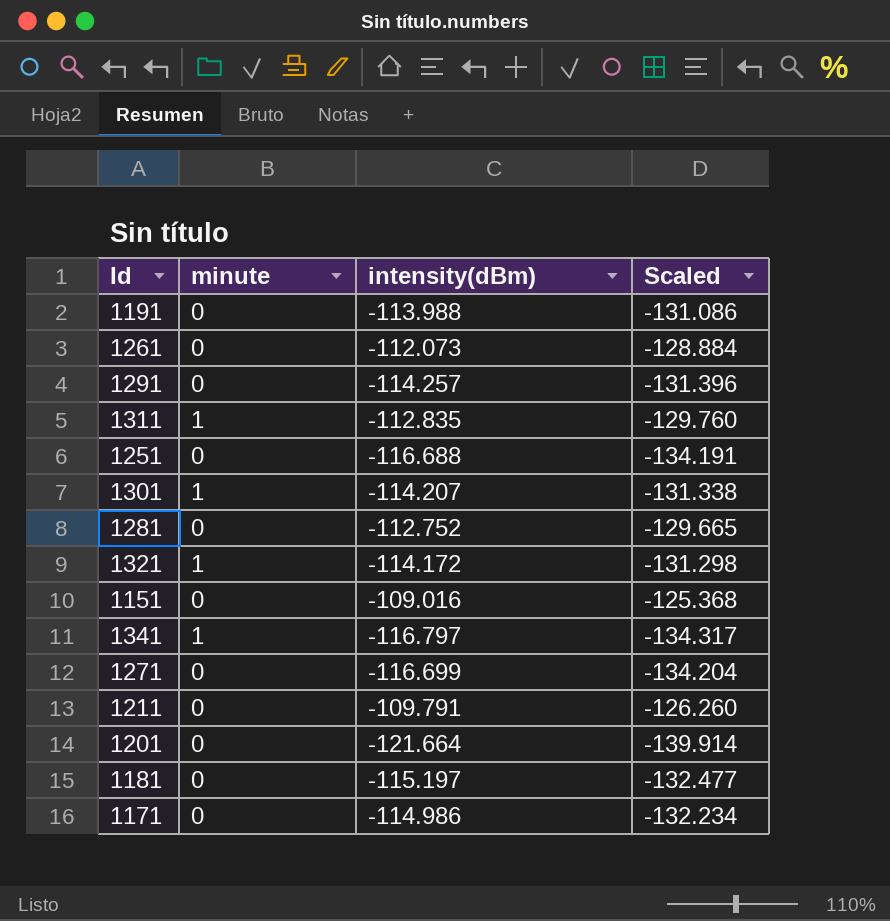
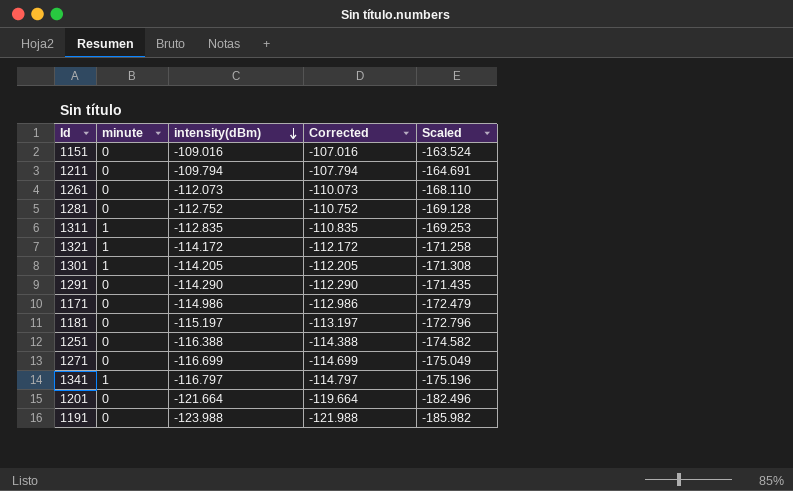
row order: none -> intensity(dBm) descending
column Corrected | formula: none -> [intensity(dBm)] + 2
column Scaled | formula: [intensity(dBm)] * 1.15 -> [intensity(dBm)] * 1.5
1211 | intensity(dBm): -109.791 -> -109.794
1301 | intensity(dBm): -114.207 -> -114.205
1291 | intensity(dBm): -114.257 -> -114.290
1251 | intensity(dBm): -116.688 -> -116.388
1191 | intensity(dBm): -113.988 -> -123.988

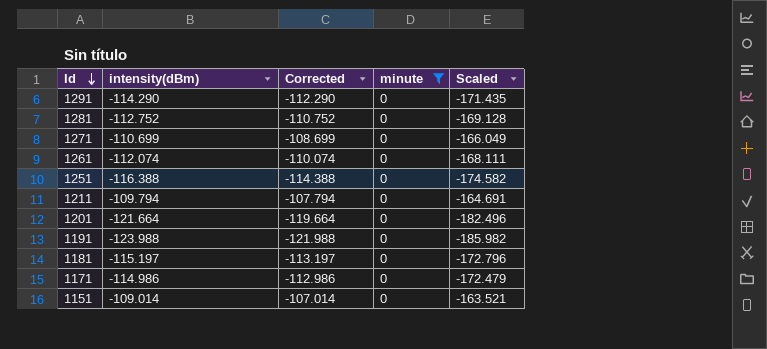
filter: none -> minute = 0
row order: intensity(dBm) descending -> Id descending
column minute | position: 2 -> 4
1271 | intensity(dBm): -116.699 -> -110.699
1271 | Corrected: -114.699 -> -108.699
1271 | Scaled: -175.049 -> -166.049
1261 | intensity(dBm): -112.073 -> -112.074
1261 | Corrected: -110.073 -> -110.074
1261 | Scaled: -168.110 -> -168.111
1151 | intensity(dBm): -109.016 -> -109.014
1151 | Corrected: -107.016 -> -107.014
1151 | Scaled: -163.524 -> -163.521

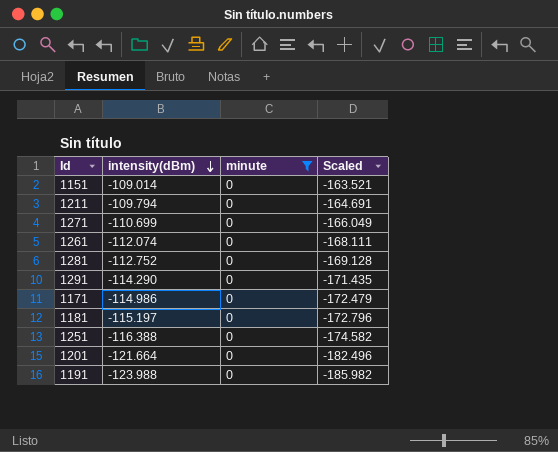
row order: Id descending -> intensity(dBm) descending
column Corrected | formula: [intensity(dBm)] + 2 -> none

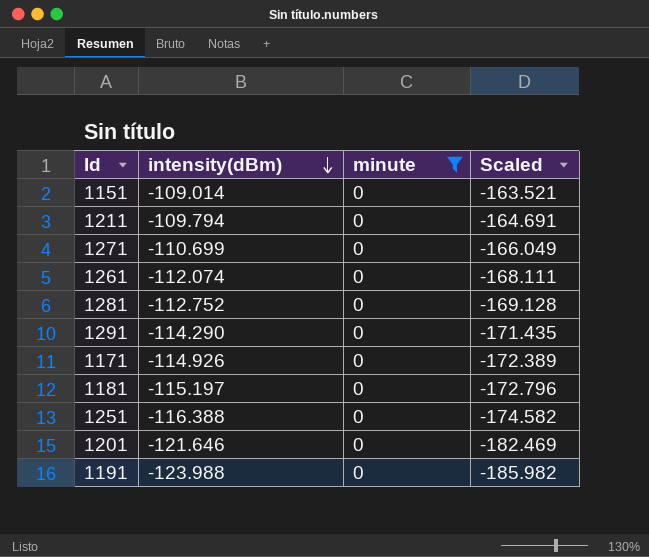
1171 | intensity(dBm): -114.986 -> -114.926
1171 | Scaled: -172.479 -> -172.389
1201 | intensity(dBm): -121.664 -> -121.646
1201 | Scaled: -182.496 -> -182.469

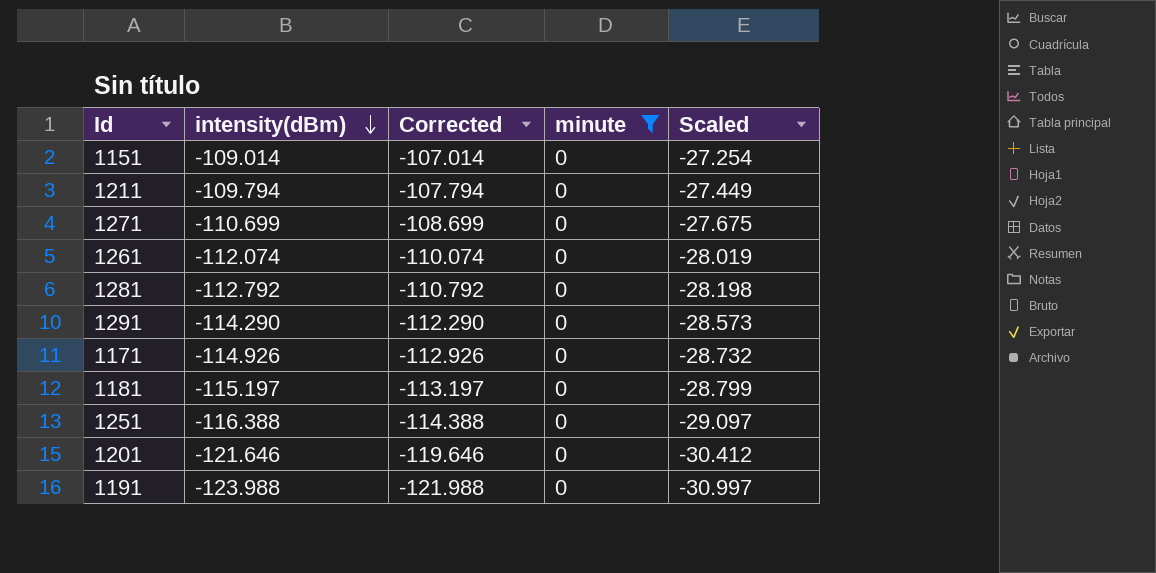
column Corrected | formula: none -> [intensity(dBm)] + 2
column Scaled | formula: [intensity(dBm)] * 1.5 -> [intensity(dBm)] * 0.25
1281 | intensity(dBm): -112.752 -> -112.792

